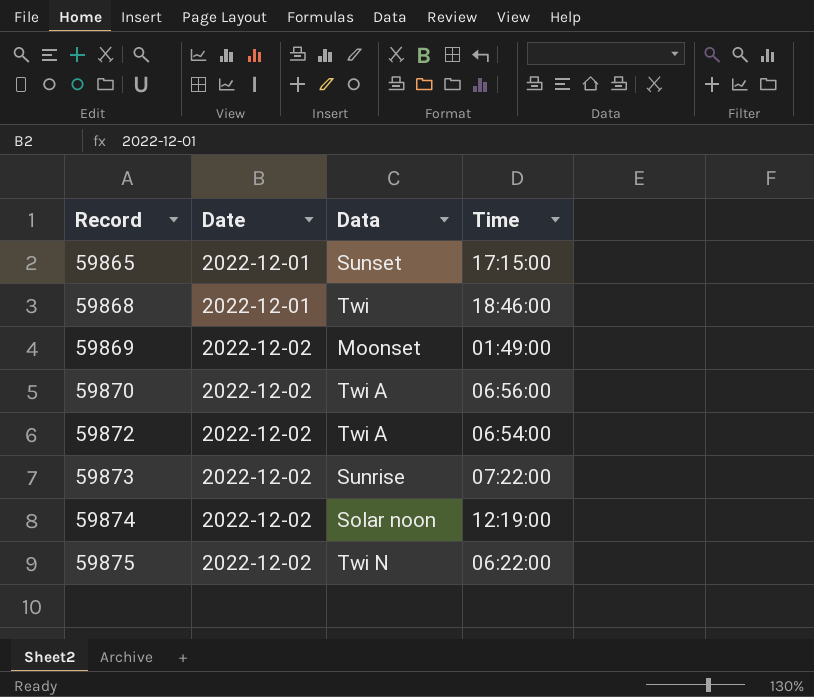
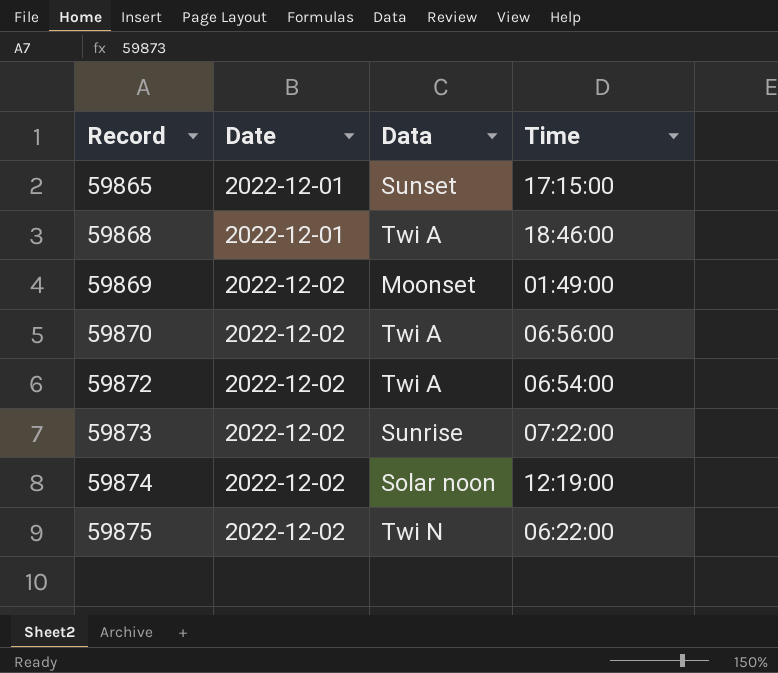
59868 | Data: Twi -> Twi A

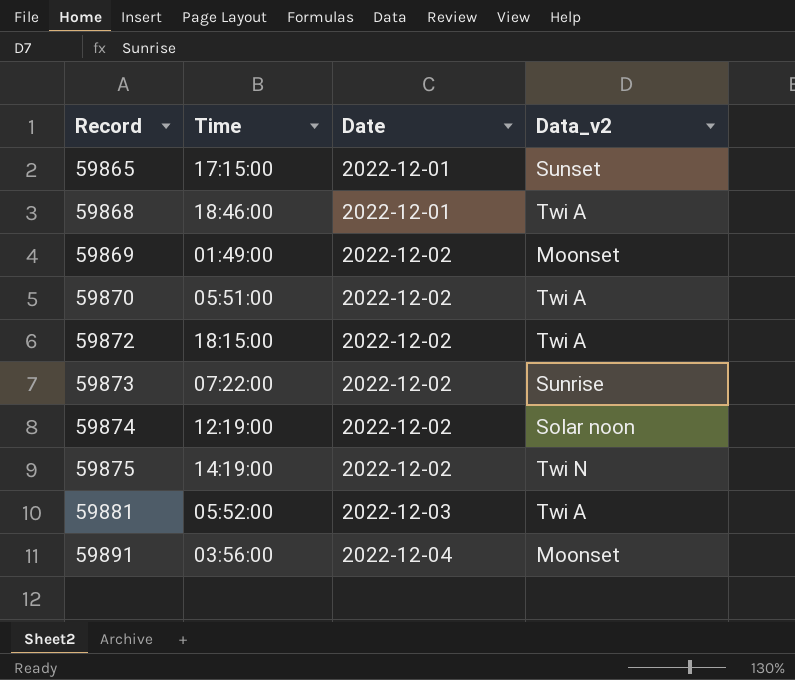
column Time | position: 4 -> 2
column name: Data -> Data_v2
59870 | Time: 06:56:00 -> 05:51:00
59872 | Time: 06:54:00 -> 18:15:00
59875 | Time: 06:22:00 -> 14:19:00
row 59881: none -> 05:52:00 | 2022-12-03 | Twi A
row 59891: none -> 03:56:00 | 2022-12-04 | Moonset

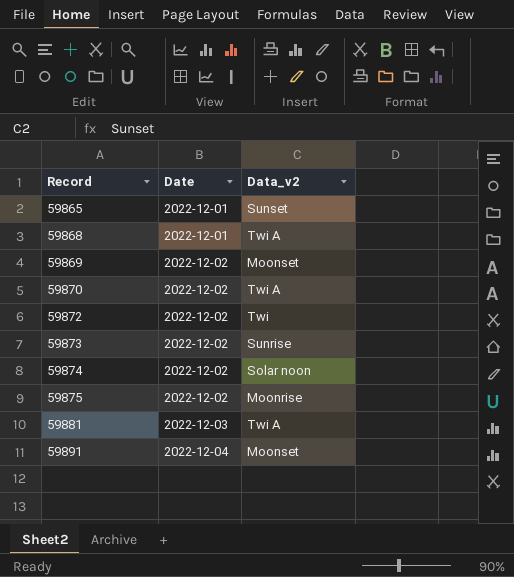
column Time | position: 2 -> none
59872 | Data_v2: Twi A -> Twi
59875 | Data_v2: Twi N -> Moonrise

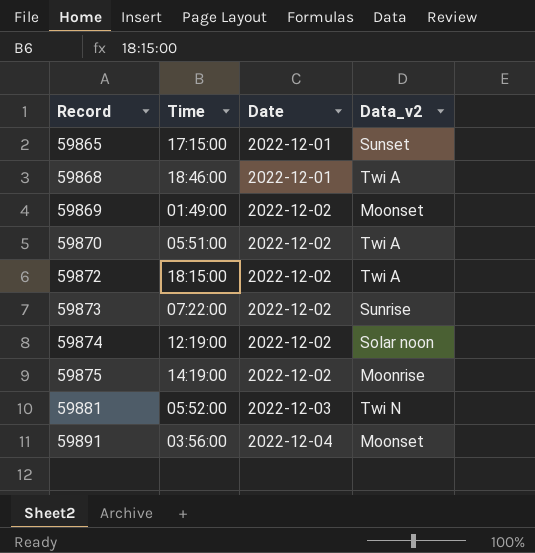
column Time | position: none -> 2
59872 | Data_v2: Twi -> Twi A
59881 | Data_v2: Twi A -> Twi N

